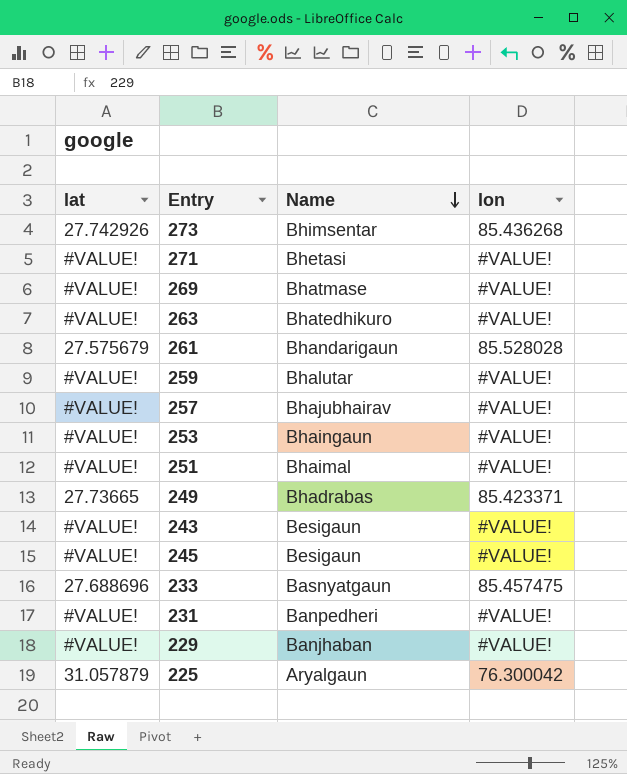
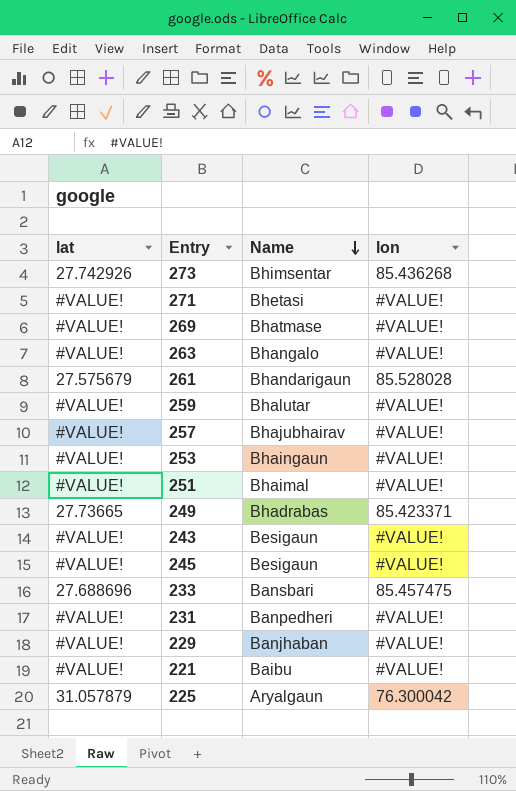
263 | Name: Bhatedhikuro -> Bhangalo
233 | Name: Basnyatgaun -> Bansbari
row 221: none -> #VALUE! | Baibu | #VALUE!

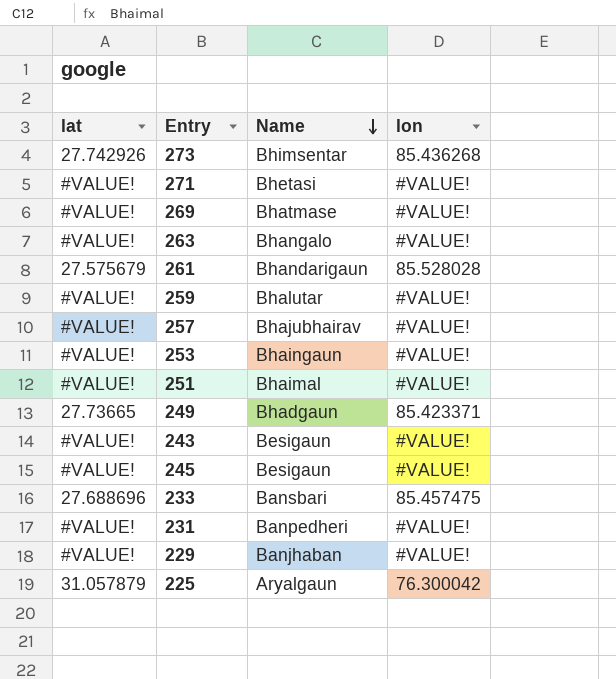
row 221: #VALUE! | Baibu | #VALUE! -> none
249 | Name: Bhadrabas -> Bhadgaun

